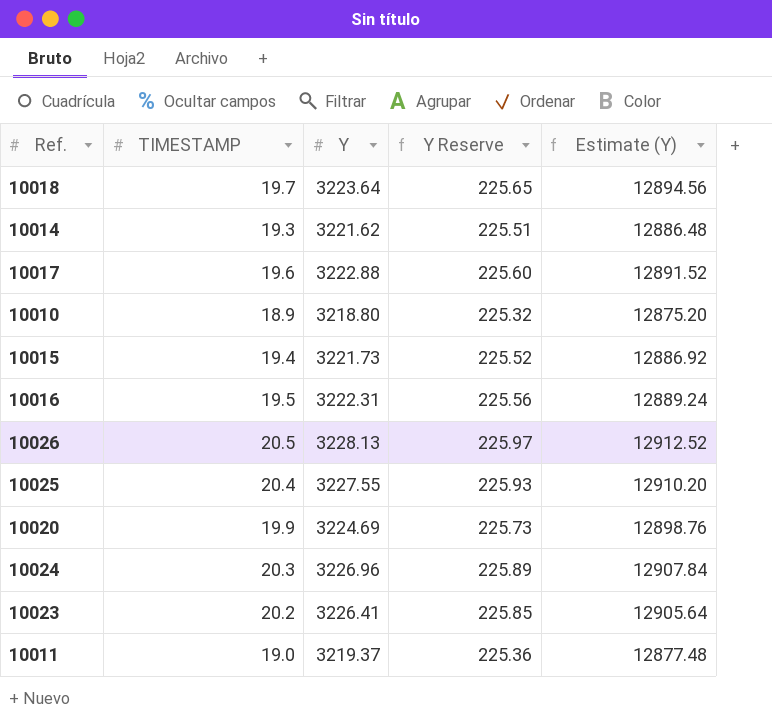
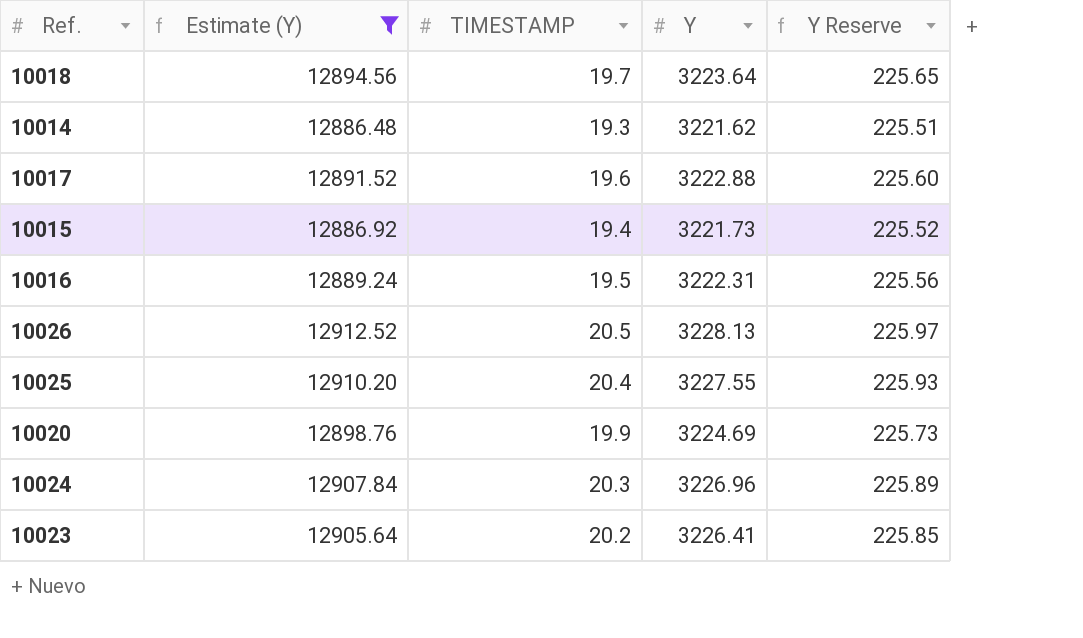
filter: none -> Estimate (Y) >= 12886.48
column Estimate (Y) | position: 5 -> 2

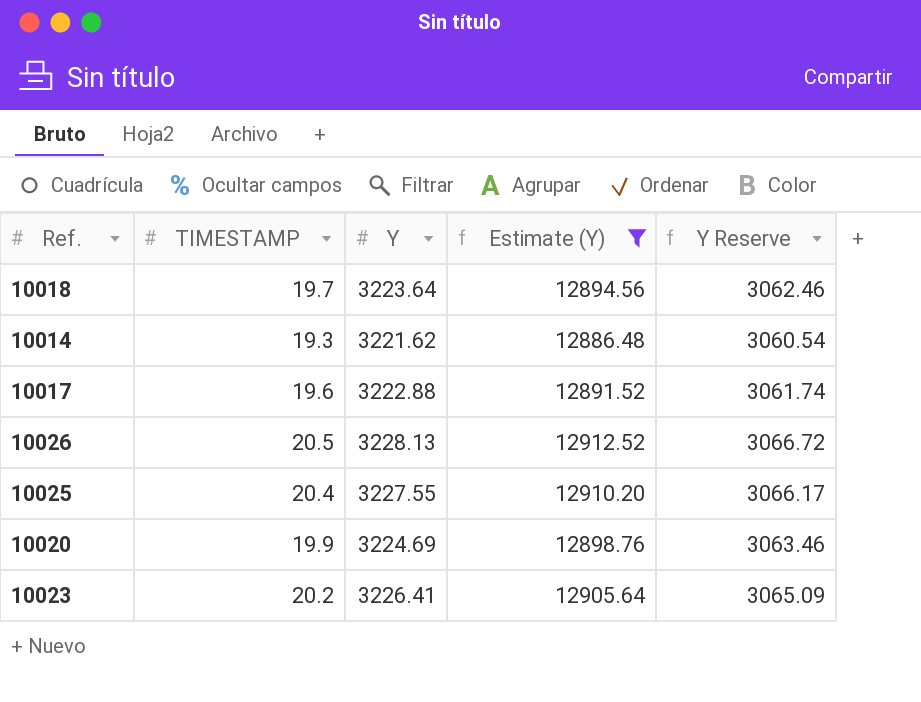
column Estimate (Y) | position: 2 -> 4
column Y Reserve | formula: [Y] * 0.07 -> [Y] * 0.95
row 10015: 12886.92 | 19.4 | 3221.73 | 225.52 -> none
row 10016: 12889.24 | 19.5 | 3222.31 | 225.56 -> none
row 10024: 12907.84 | 20.3 | 3226.96 | 225.89 -> none

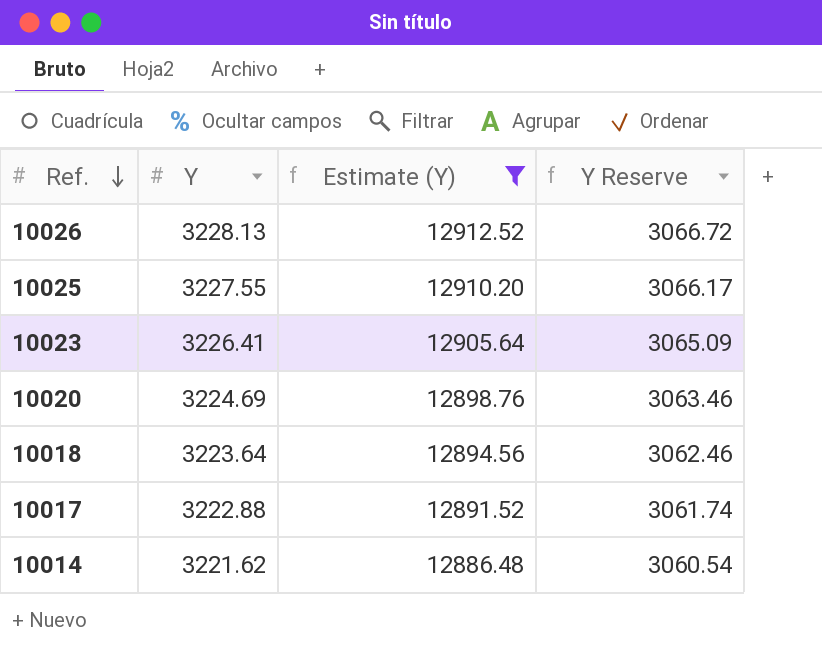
row order: none -> Ref. descending
column TIMESTAMP | position: 2 -> none

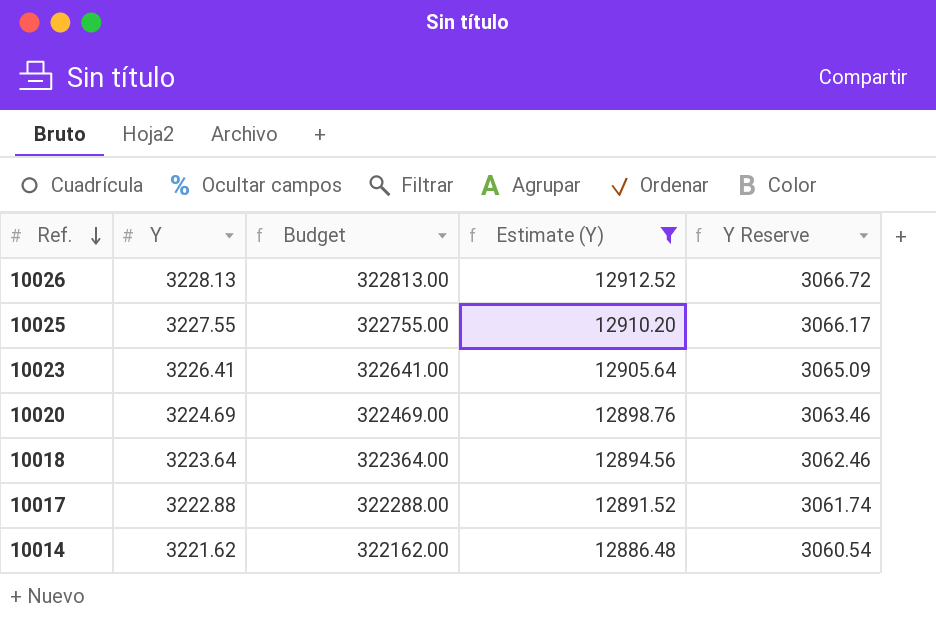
column Budget | formula: none -> [Y] * 100

